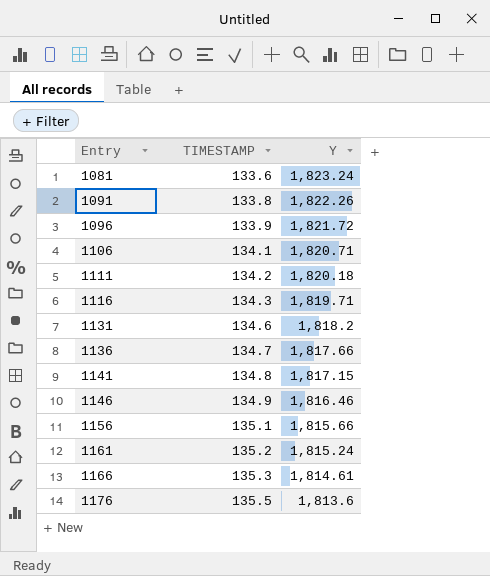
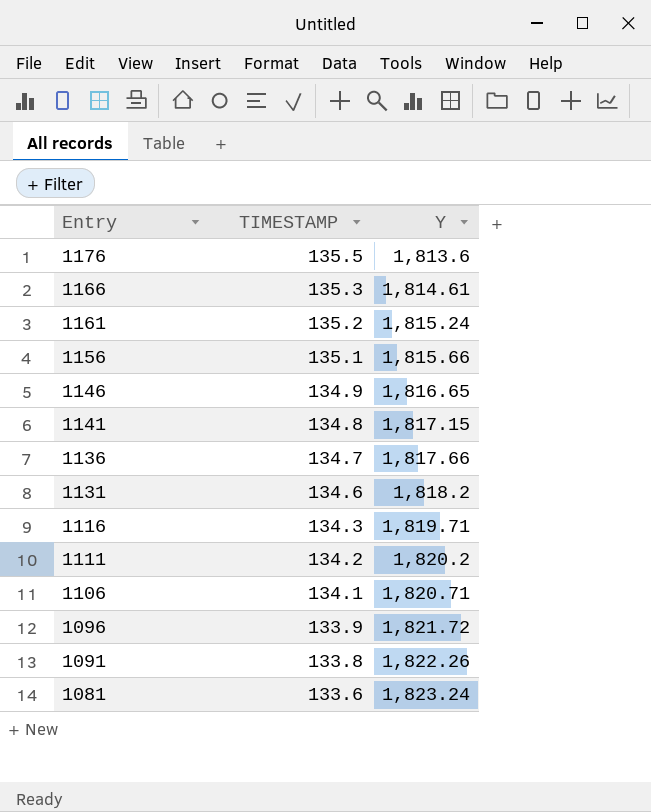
row order: Entry ascending -> Entry descending
1146 | Y: 1,816.46 -> 1,816.65
1111 | Y: 1,820.18 -> 1,820.2

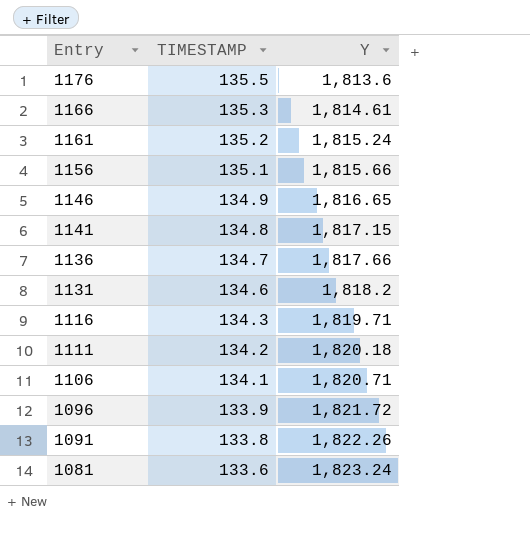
1111 | Y: 1,820.2 -> 1,820.18

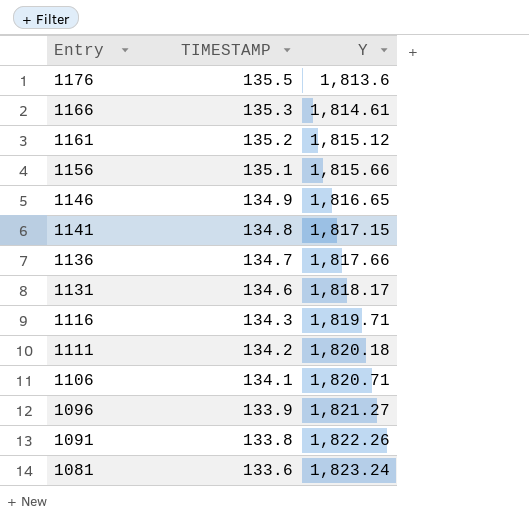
1161 | Y: 1,815.24 -> 1,815.12
1131 | Y: 1,818.2 -> 1,818.17
1096 | Y: 1,821.72 -> 1,821.27

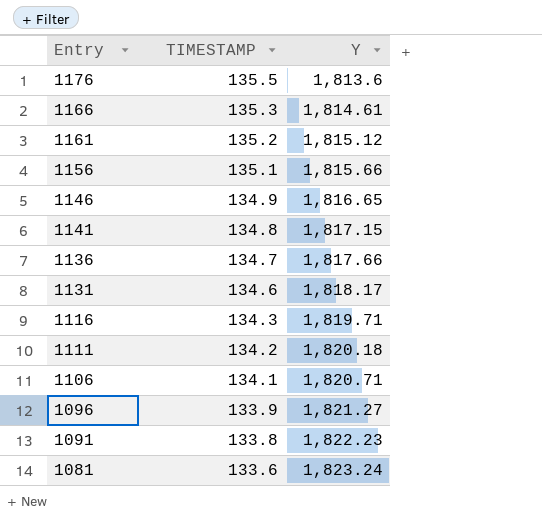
1091 | Y: 1,822.26 -> 1,822.23

